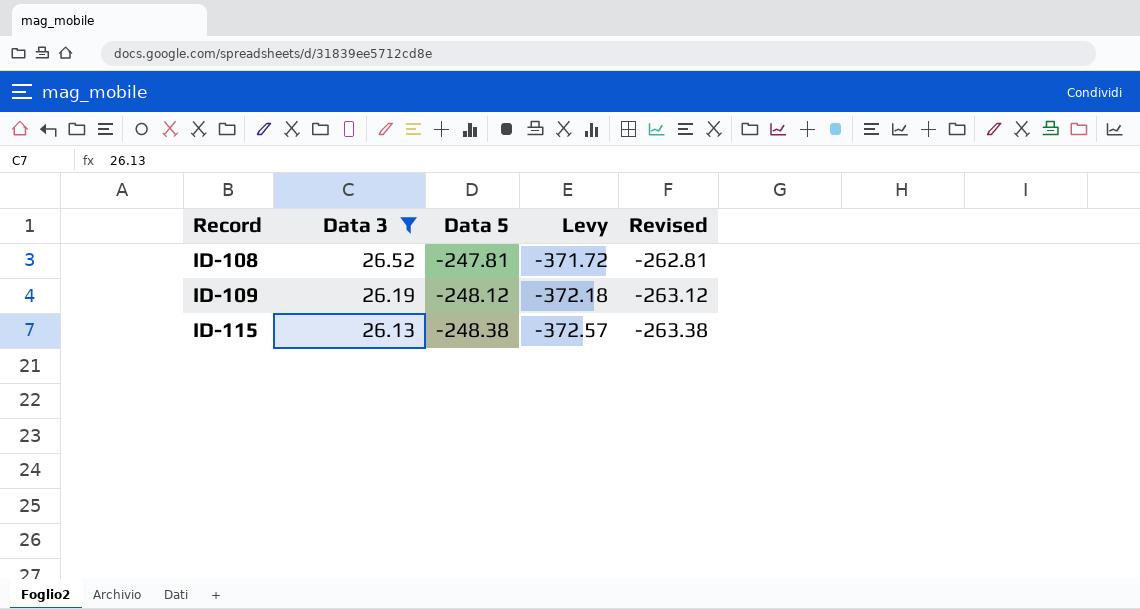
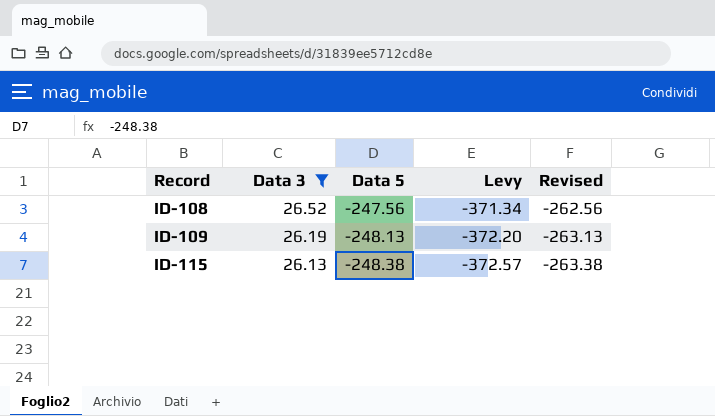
ID-108 | Data 5: -247.81 -> -247.56
ID-108 | Levy: -371.72 -> -371.34
ID-108 | Revised: -262.81 -> -262.56
ID-109 | Data 5: -248.12 -> -248.13
ID-109 | Levy: -372.18 -> -372.20
ID-109 | Revised: -263.12 -> -263.13

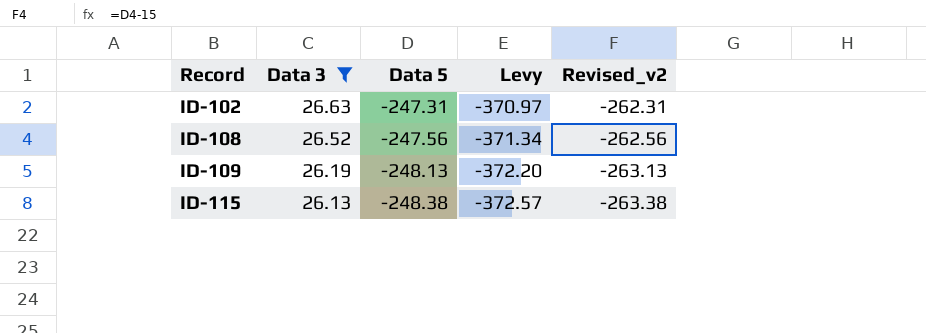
column name: Revised -> Revised_v2
row ID-102: none -> 26.63 | -247.31 | -370.97 | -262.31

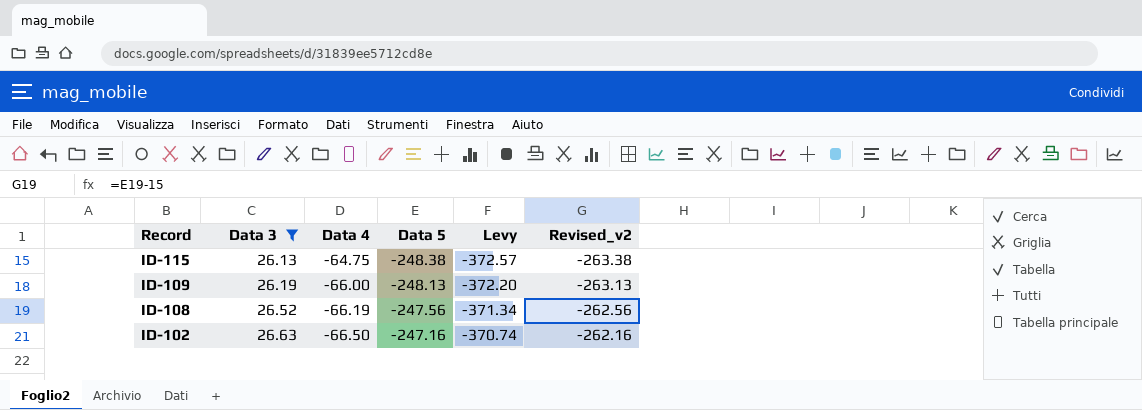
row order: Record ascending -> Record descending
column Data 4 | position: none -> 3
ID-102 | Data 5: -247.31 -> -247.16
ID-102 | Levy: -370.97 -> -370.74
ID-102 | Revised_v2: -262.31 -> -262.16

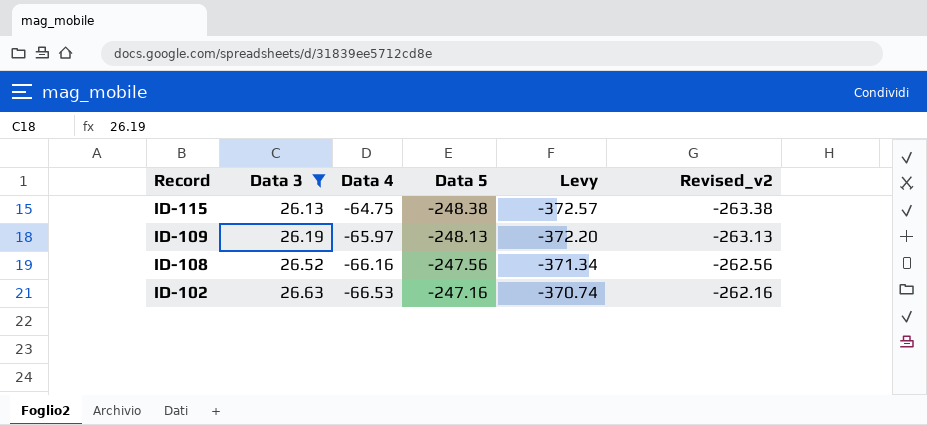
ID-109 | Data 4: -66.00 -> -65.97
ID-108 | Data 4: -66.19 -> -66.16
ID-102 | Data 4: -66.50 -> -66.53

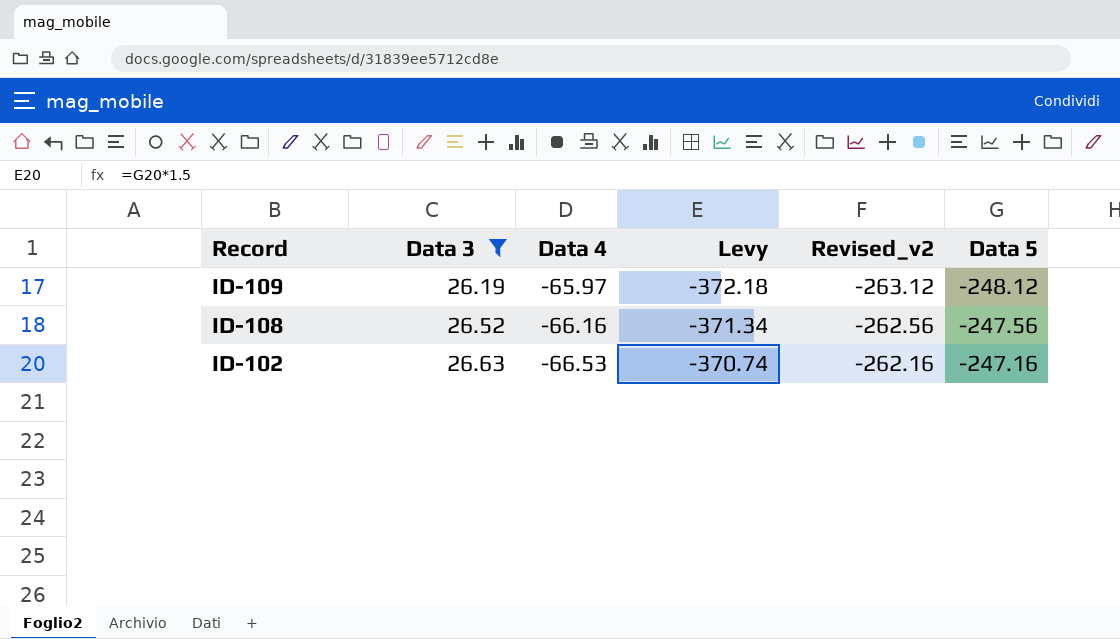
column Data 5 | position: 4 -> 6
row ID-115: 26.13 | -64.75 | -248.38 | -372.57 | -263.38 -> none
ID-109 | Levy: -372.20 -> -372.18
ID-109 | Revised_v2: -263.13 -> -263.12
ID-109 | Data 5: -248.13 -> -248.12

